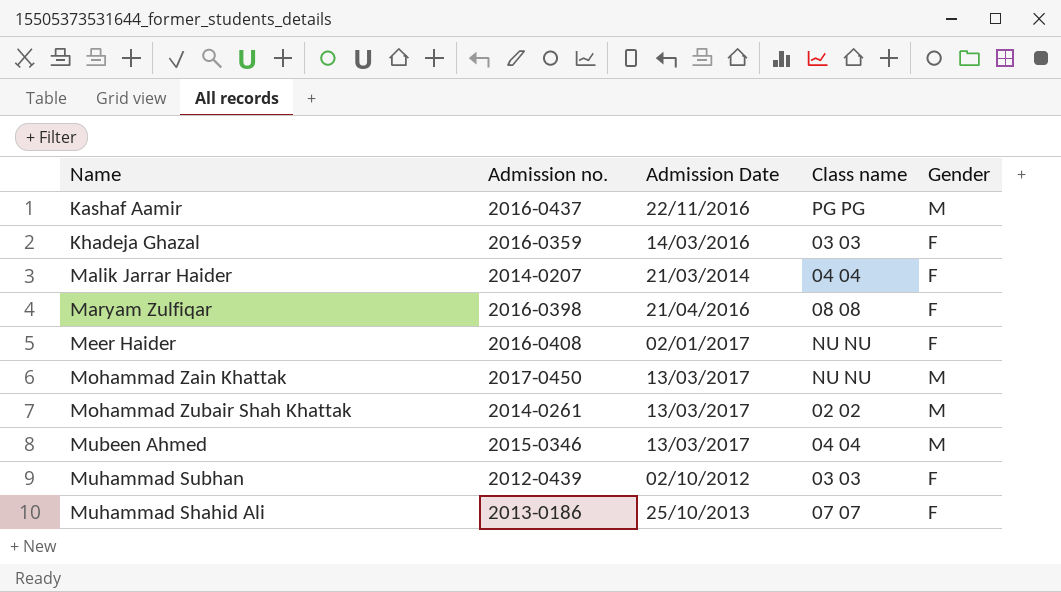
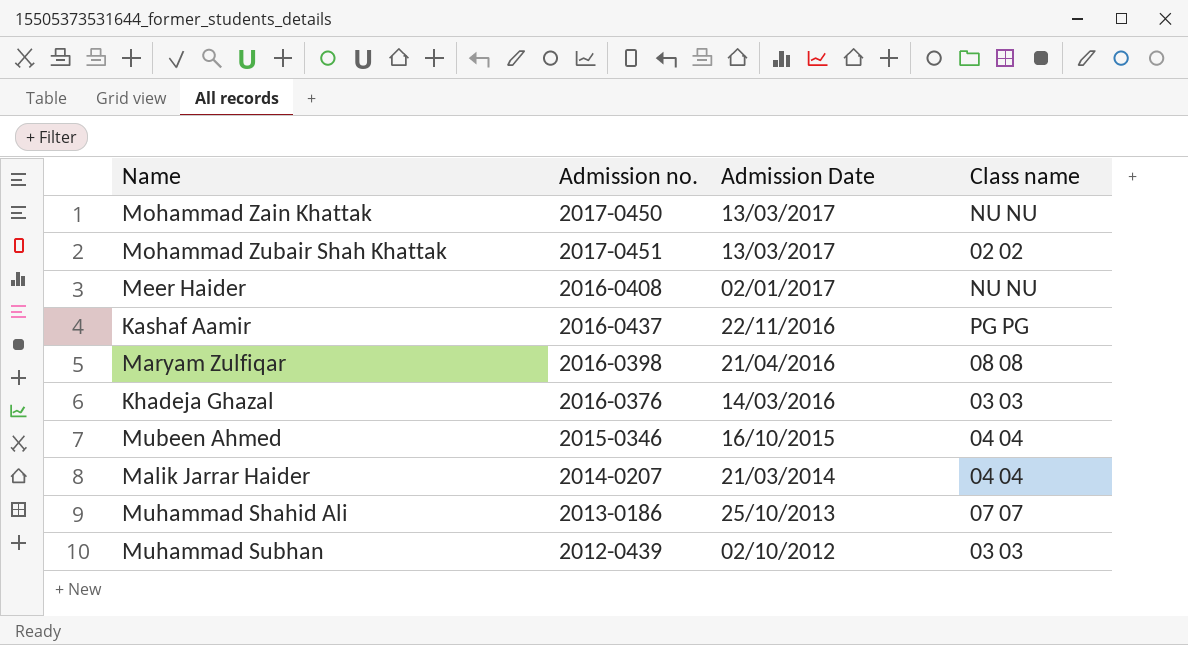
row order: none -> Admission Date descending
column Gender | position: 5 -> none
Mohammad Zubair Shah Khattak | Admission no.: 2014-0261 -> 2017-0451
Khadeja Ghazal | Admission no.: 2016-0359 -> 2016-0376
Mubeen Ahmed | Admission Date: 13/03/2017 -> 16/10/2015

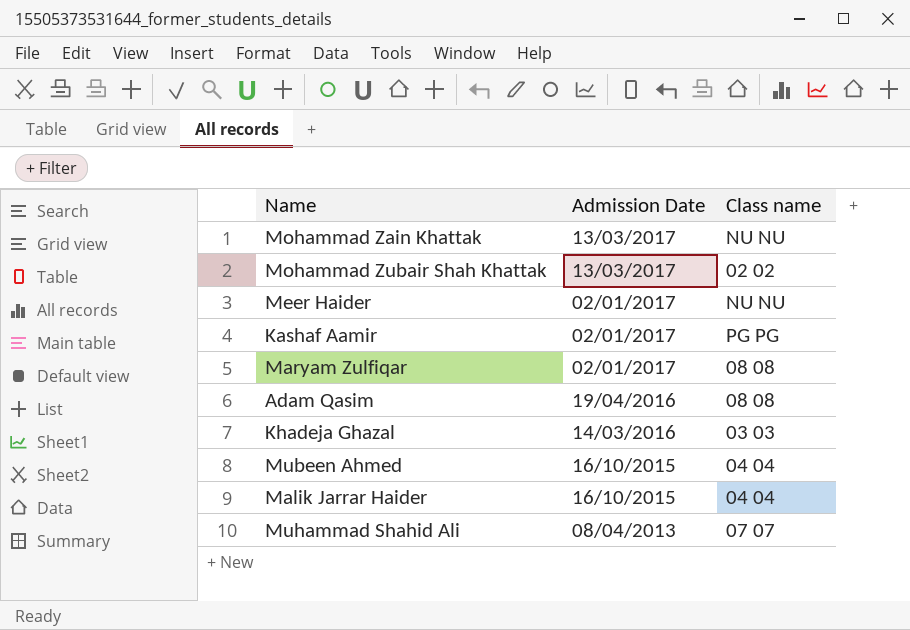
column Admission no. | position: 2 -> none
row Muhammad Subhan: 2012-0439 | 02/10/2012 | 03 03 -> none
Kashaf Aamir | Admission Date: 22/11/2016 -> 02/01/2017
Maryam Zulfiqar | Admission Date: 21/04/2016 -> 02/01/2017
row Adam Qasim: none -> 19/04/2016 | 08 08
Malik Jarrar Haider | Admission Date: 21/03/2014 -> 16/10/2015
Muhammad Shahid Ali | Admission Date: 25/10/2013 -> 08/04/2013

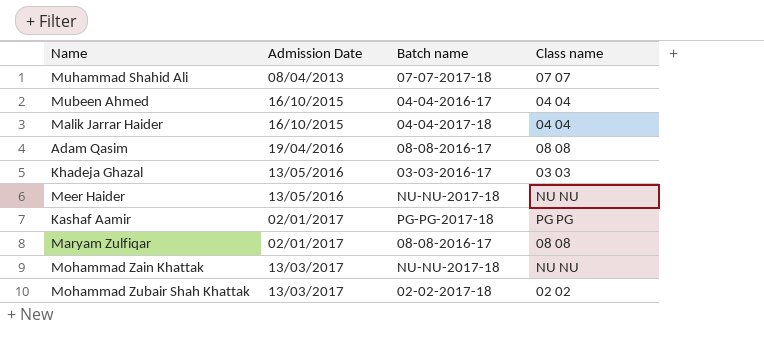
row order: Admission Date descending -> Admission Date ascending
column Batch name | position: none -> 3
Khadeja Ghazal | Admission Date: 14/03/2016 -> 13/05/2016
Meer Haider | Admission Date: 02/01/2017 -> 13/05/2016

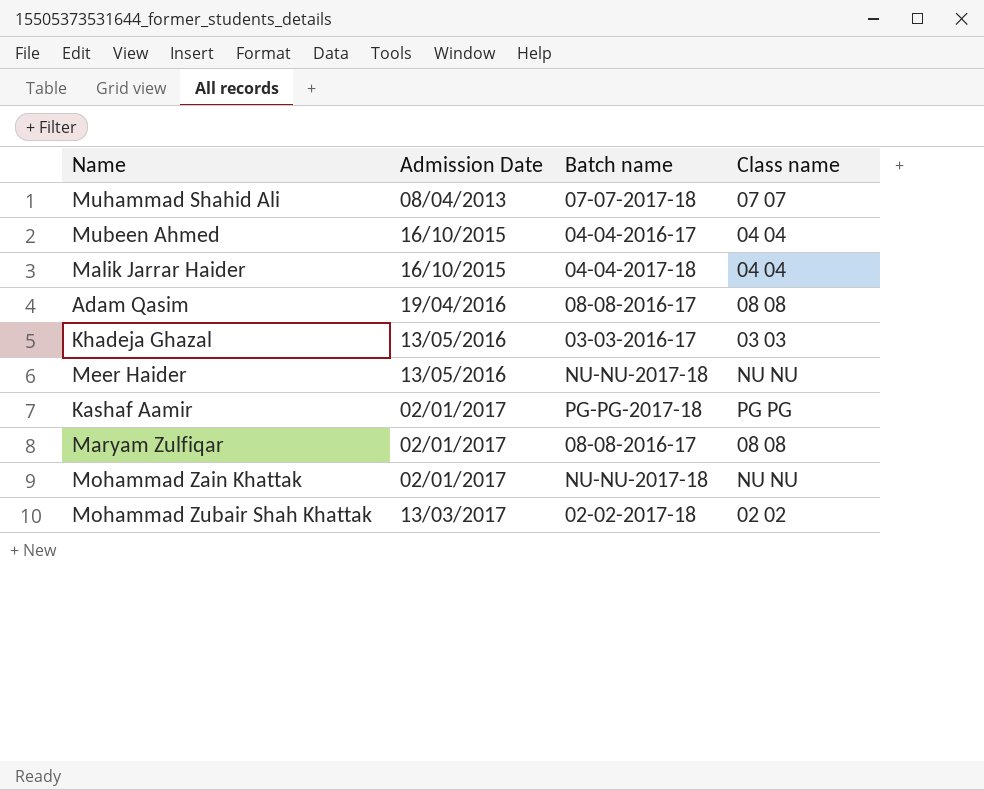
Mohammad Zain Khattak | Admission Date: 13/03/2017 -> 02/01/2017

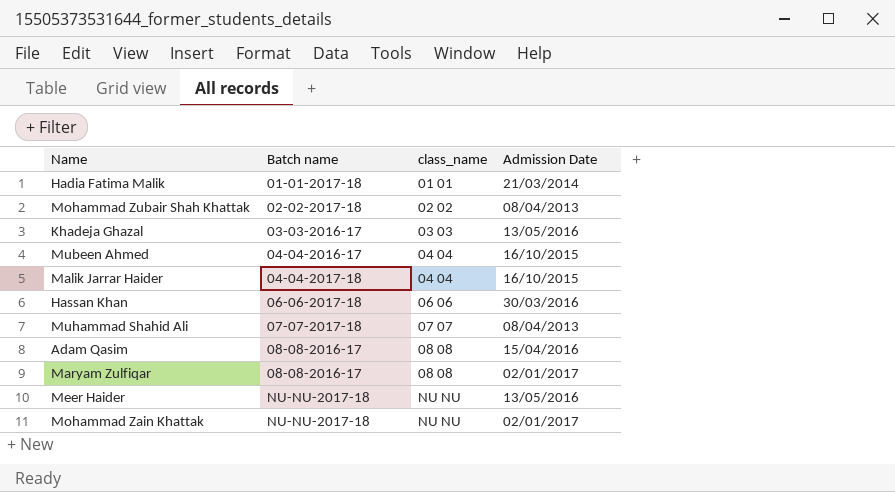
row order: Admission Date ascending -> Batch name ascending
column name: Class name -> class_name
column Admission Date | position: 2 -> 4
row Kashaf Aamir: 02/01/2017 | PG-PG-2017-18 | PG PG -> none
row Hadia Fatima Malik: none -> 01-01-2017-18 | 01 01 | 21/03/2014
Mohammad Zubair Shah Khattak | Admission Date: 13/03/2017 -> 08/04/2013
row Hassan Khan: none -> 06-06-2017-18 | 06 06 | 30/03/2016
Adam Qasim | Admission Date: 19/04/2016 -> 15/04/2016

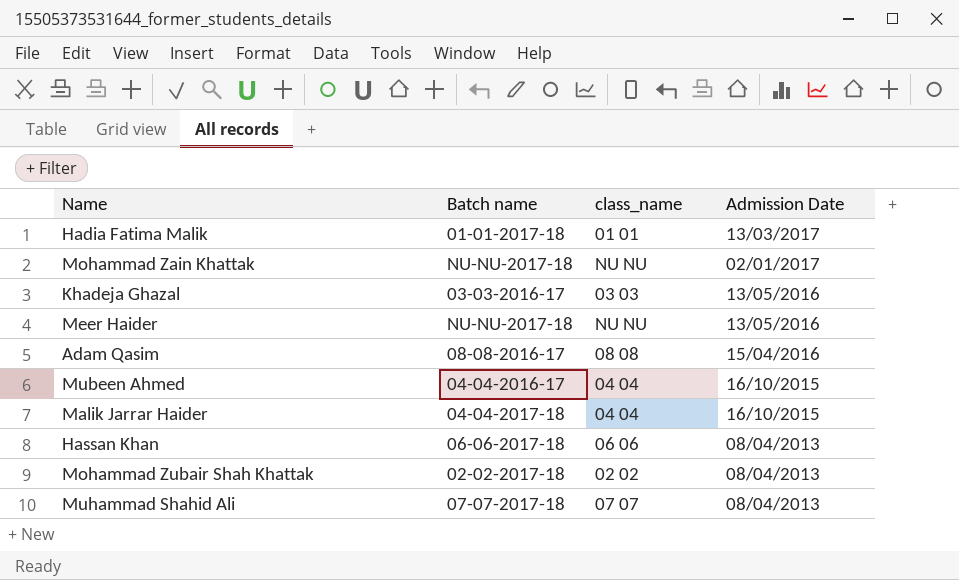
row order: Batch name ascending -> Admission Date descending
row Maryam Zulfiqar: 08-08-2016-17 | 08 08 | 02/01/2017 -> none
Hadia Fatima Malik | Admission Date: 21/03/2014 -> 13/03/2017
Hassan Khan | Admission Date: 30/03/2016 -> 08/04/2013

